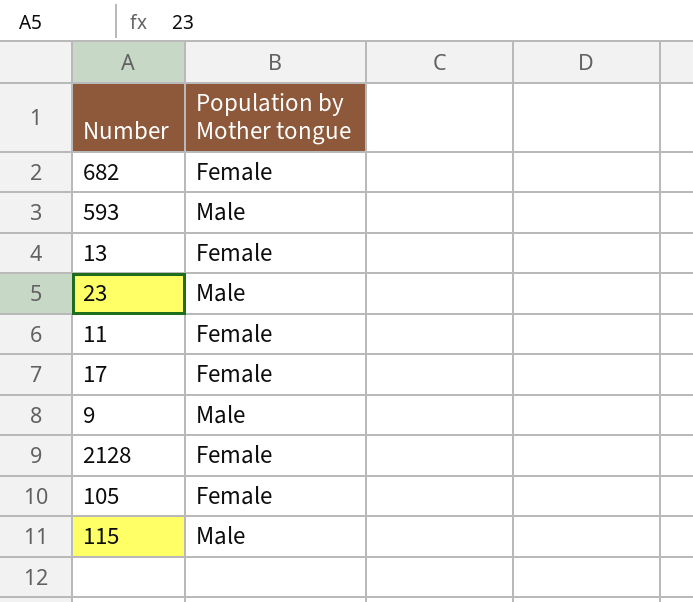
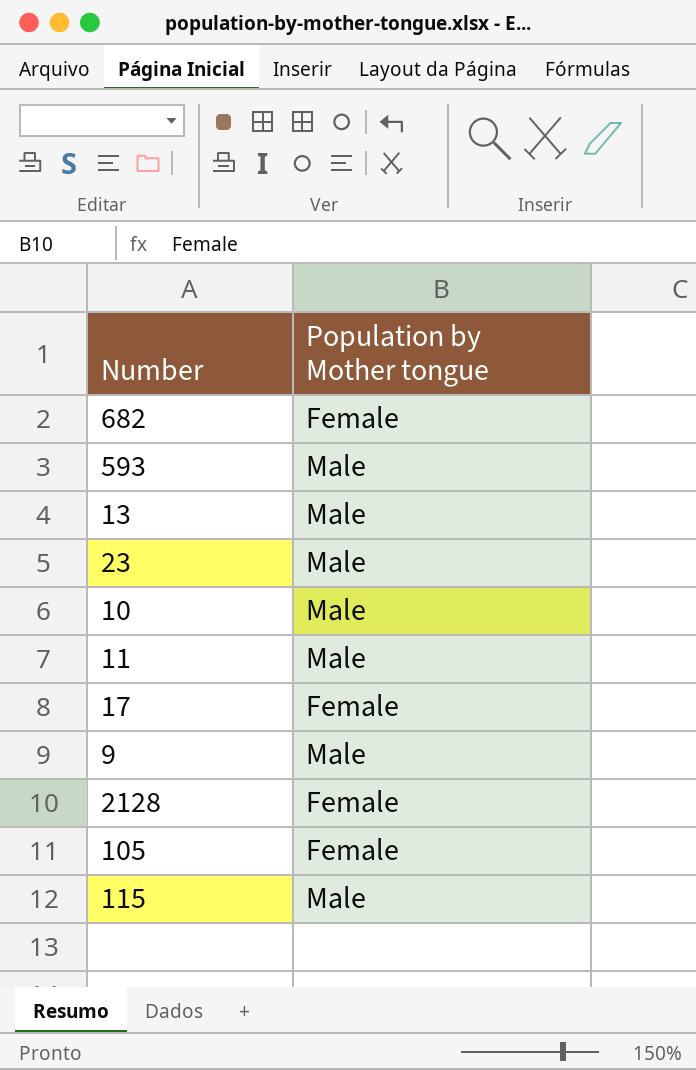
13 | Population by Mother tongue: Female -> Male
row 10: none -> Male
11 | Population by Mother tongue: Female -> Male

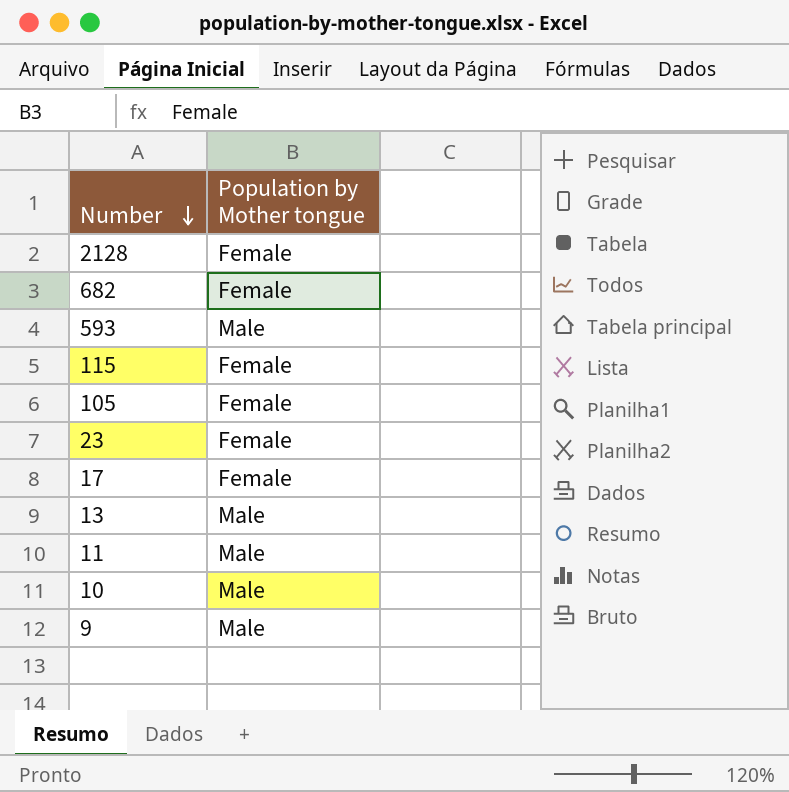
row order: none -> Number descending
115 | Population by Mother tongue: Male -> Female
23 | Population by Mother tongue: Male -> Female

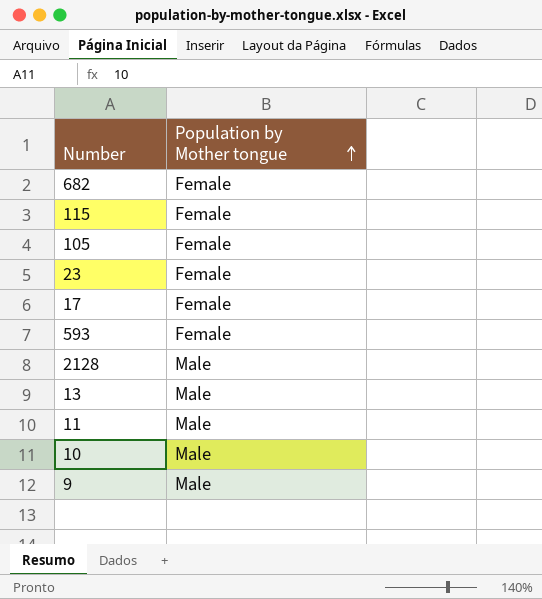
row order: Number descending -> Population by Mother tongue ascending
593 | Population by Mother tongue: Male -> Female
2128 | Population by Mother tongue: Female -> Male

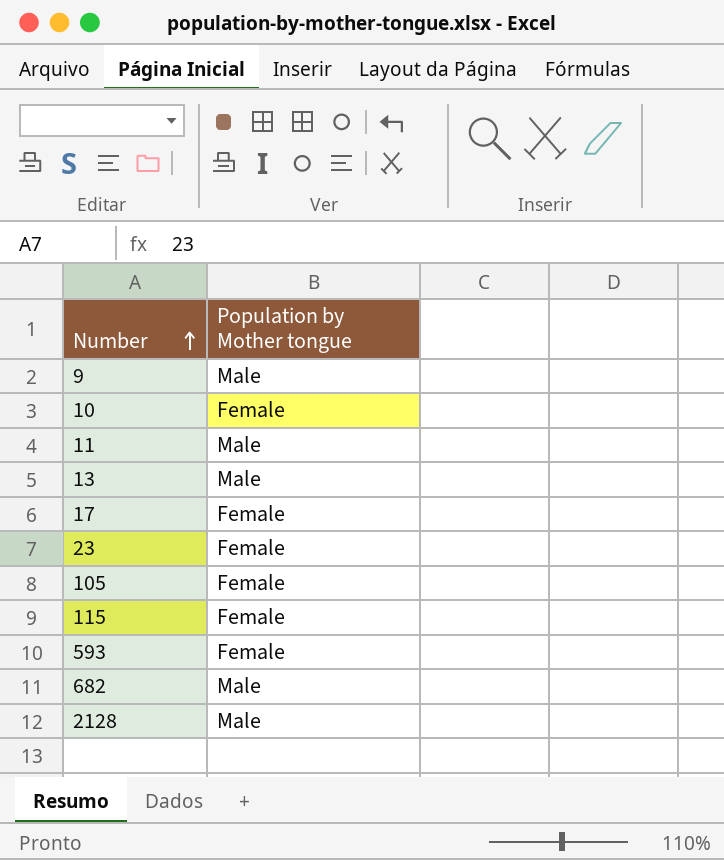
row order: Population by Mother tongue ascending -> Number ascending
10 | Population by Mother tongue: Male -> Female
682 | Population by Mother tongue: Female -> Male

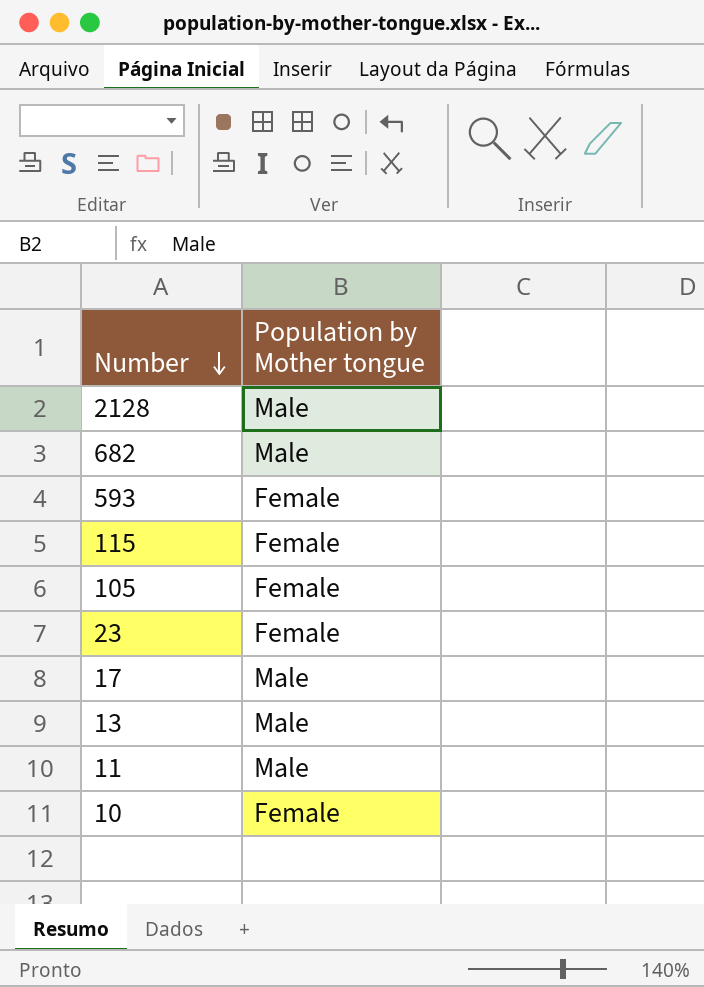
row order: Number ascending -> Number descending
row 9: Male -> none
17 | Population by Mother tongue: Female -> Male

